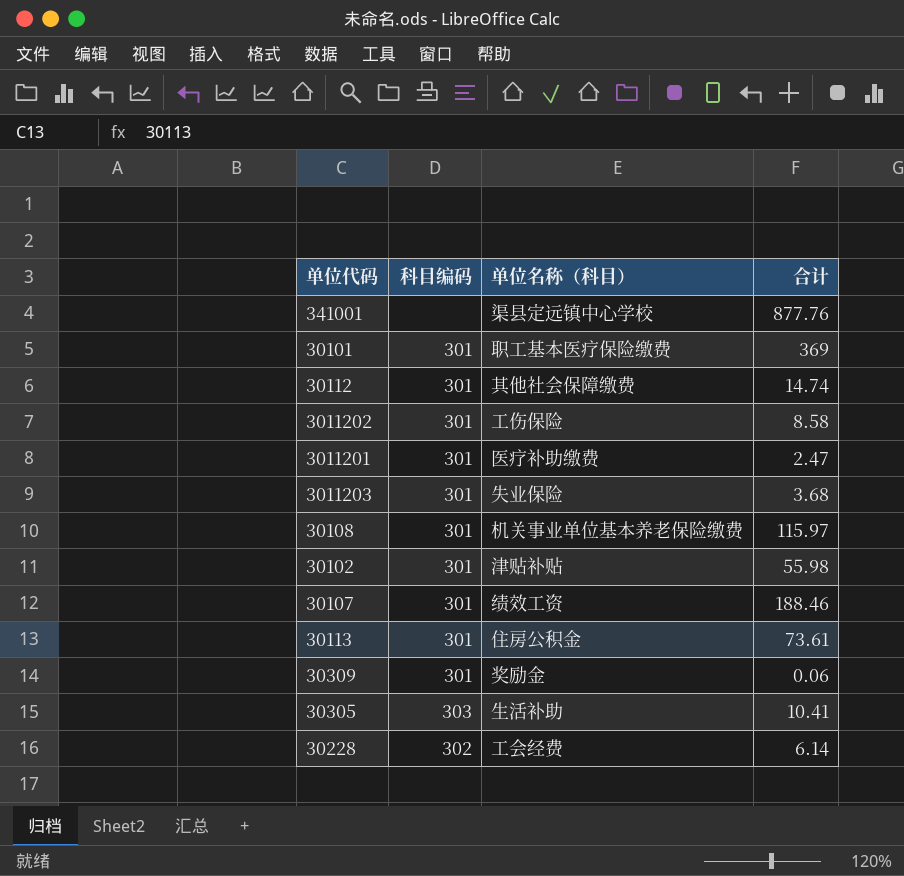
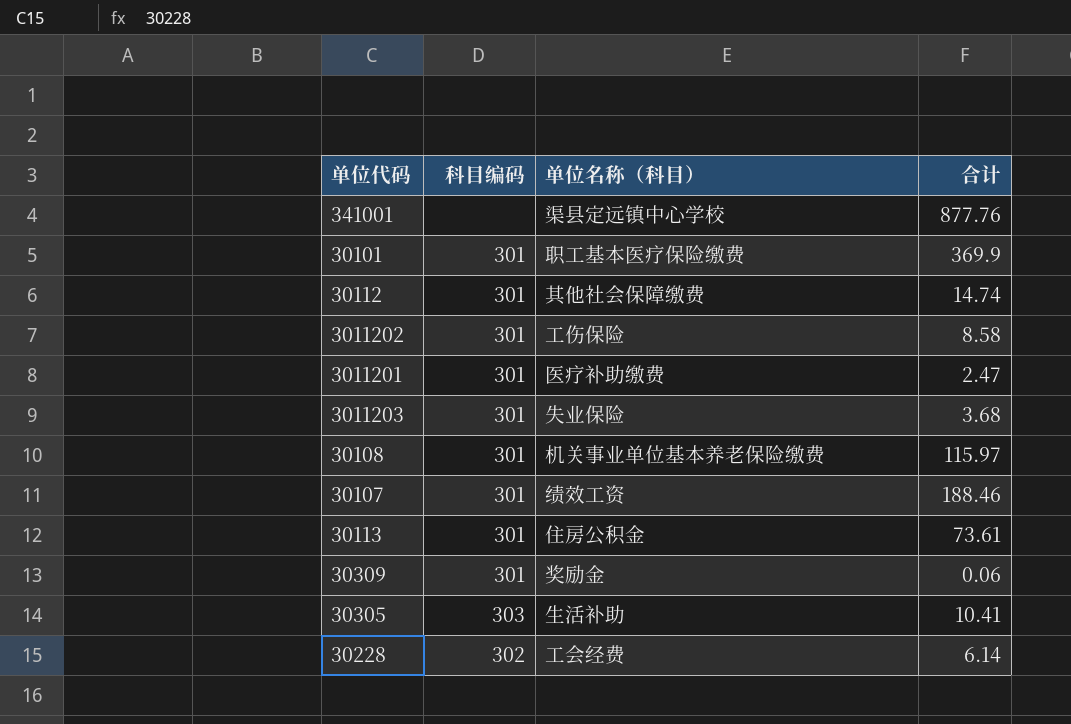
row 30102: 301 | 津贴补贴 | 55.98 -> none
30101 | 合计: 369 -> 369.9

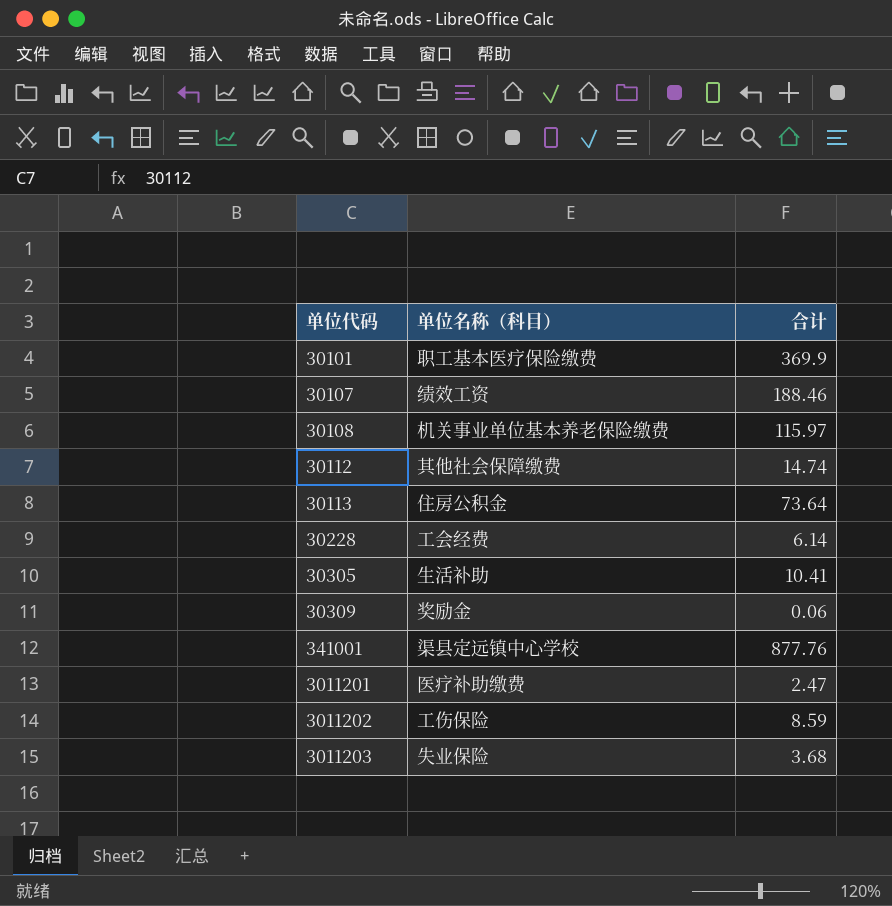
row order: none -> 单位代码 ascending
column 科目编码 | position: 2 -> none
30113 | 合计: 73.61 -> 73.64
3011202 | 合计: 8.58 -> 8.59

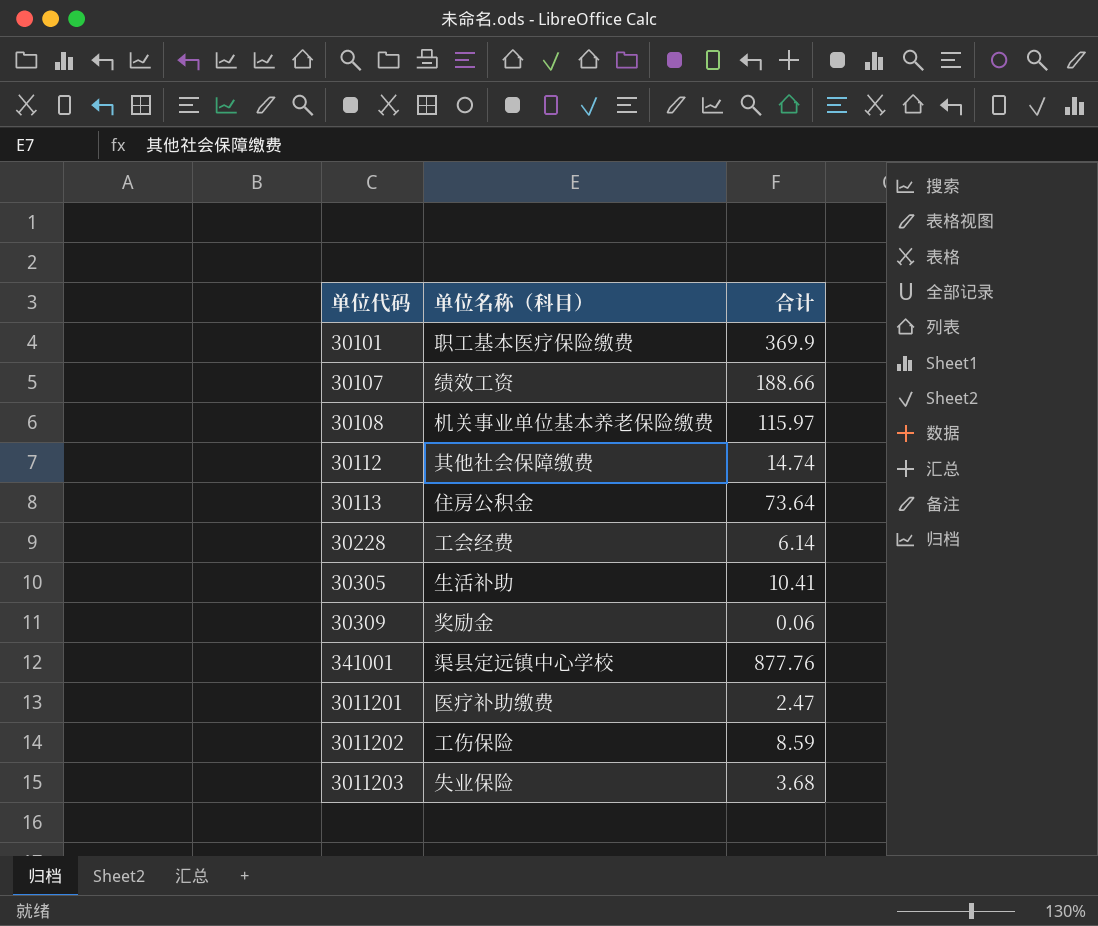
30107 | 合计: 188.46 -> 188.66

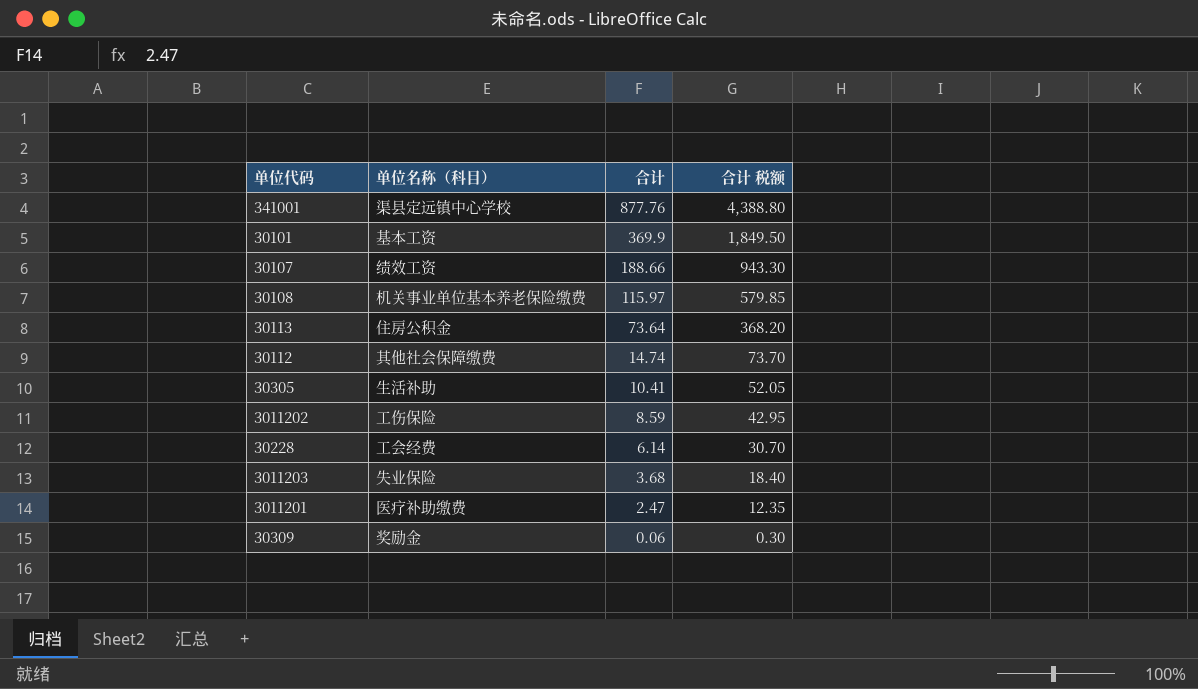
row order: 单位代码 ascending -> 合计 descending
column 合计 税额 | formula: none -> [合计] * 5
30101 | 单位名称（科目）: 职工基本医疗保险缴费 -> 基本工资

